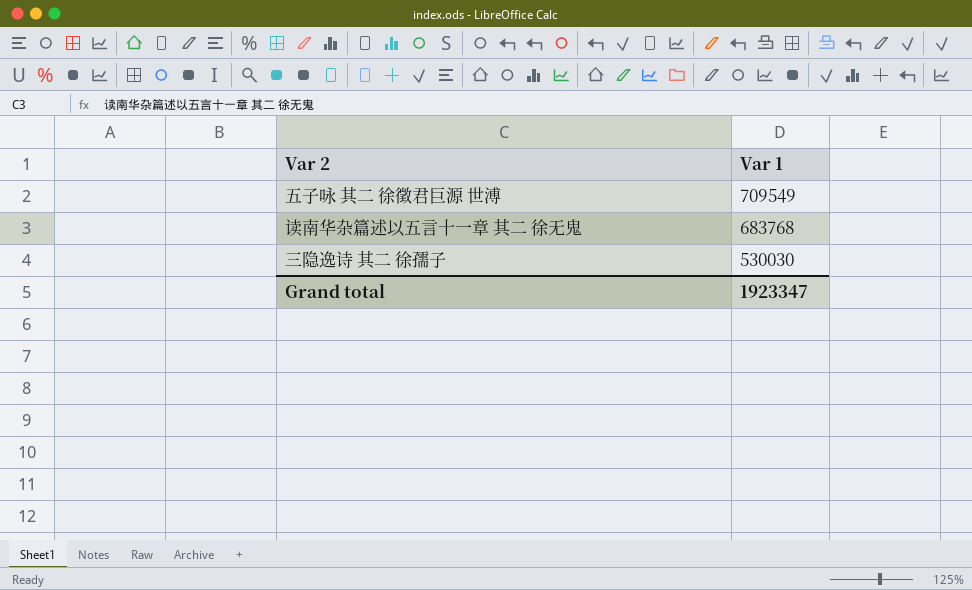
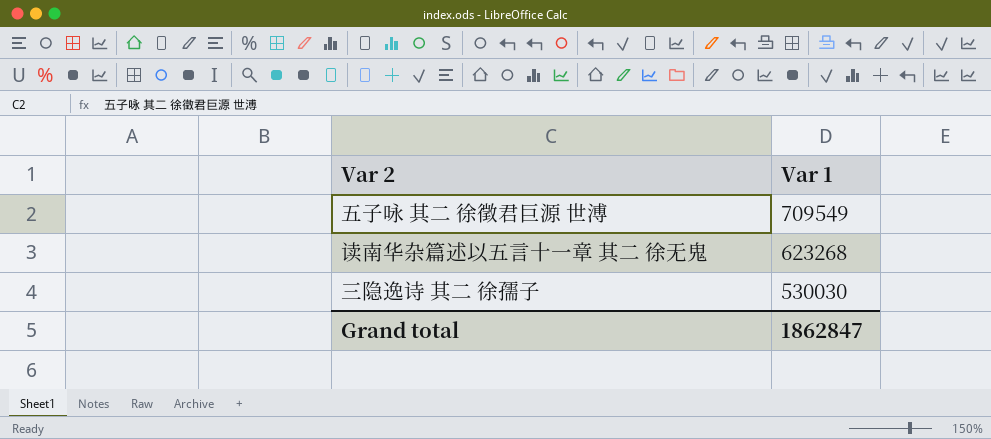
读南华杂篇述以五言十一章 其二 徐无鬼 | Var 1: 683768 -> 623268
Grand total | Var 1: 1923347 -> 1862847

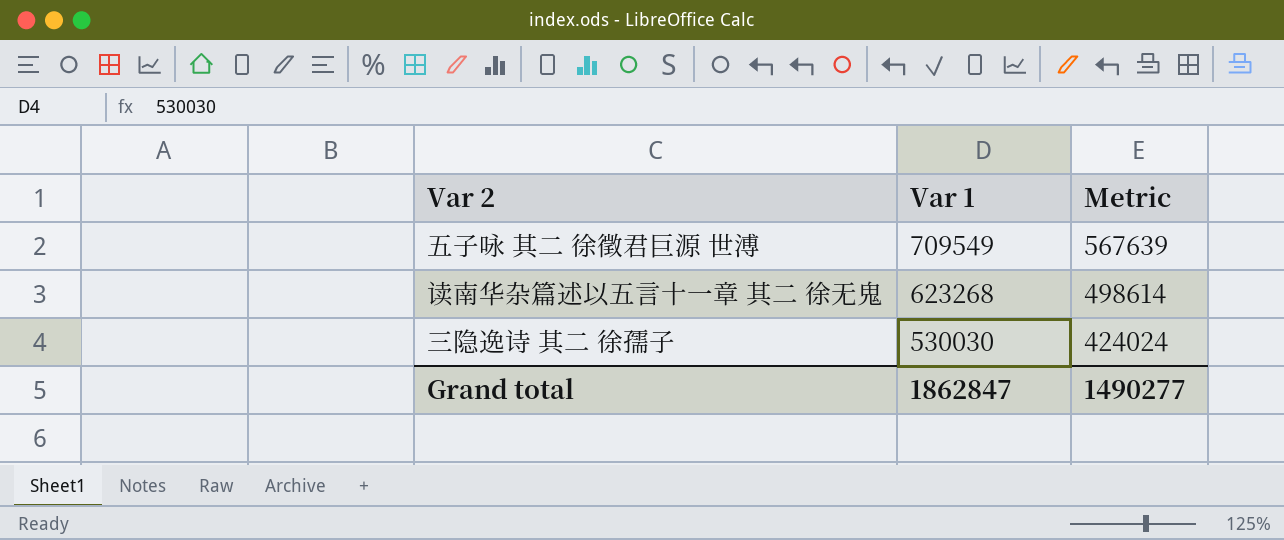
column Metric | formula: none -> [Var 1] * 0.8

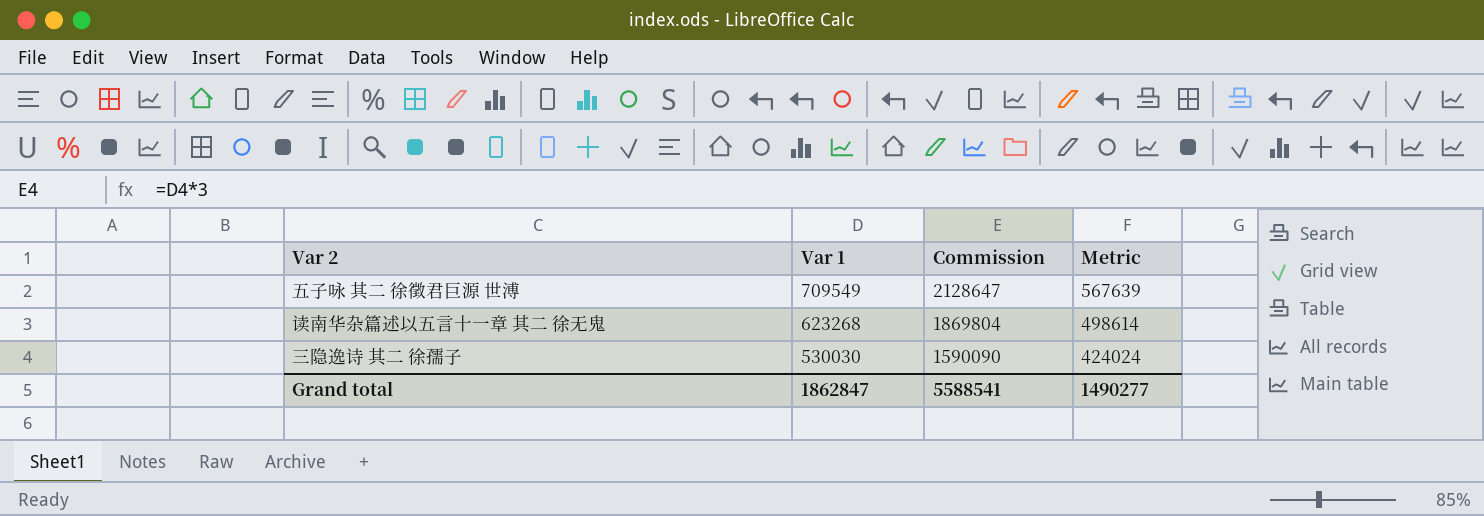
column Commission | formula: none -> [Var 1] * 3

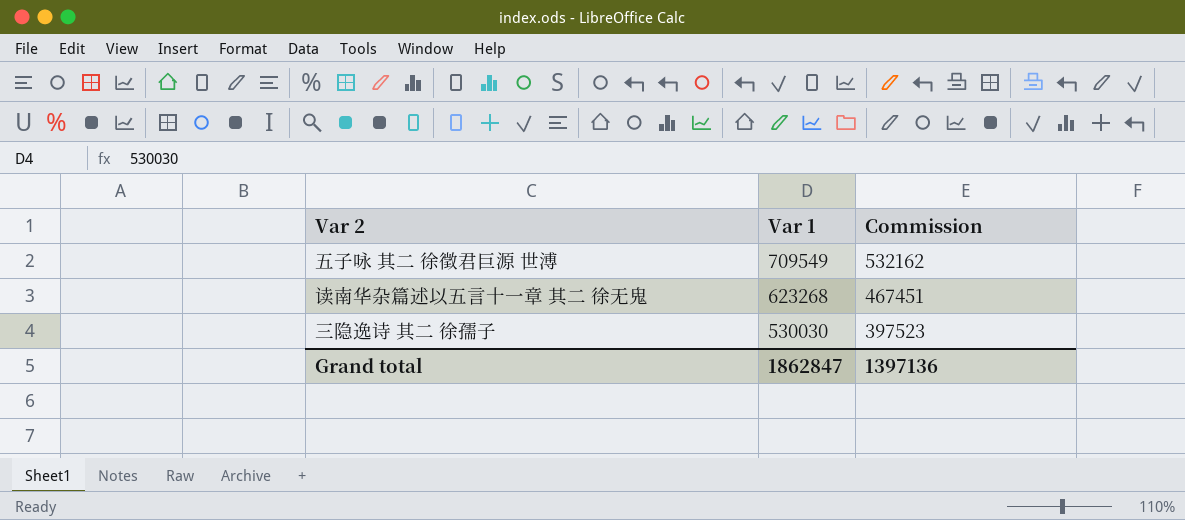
column Metric | formula: [Var 1] * 0.8 -> none
column Commission | formula: [Var 1] * 3 -> [Var 1] * 0.75
Grand total | Commission: 5588541 -> 1397136

